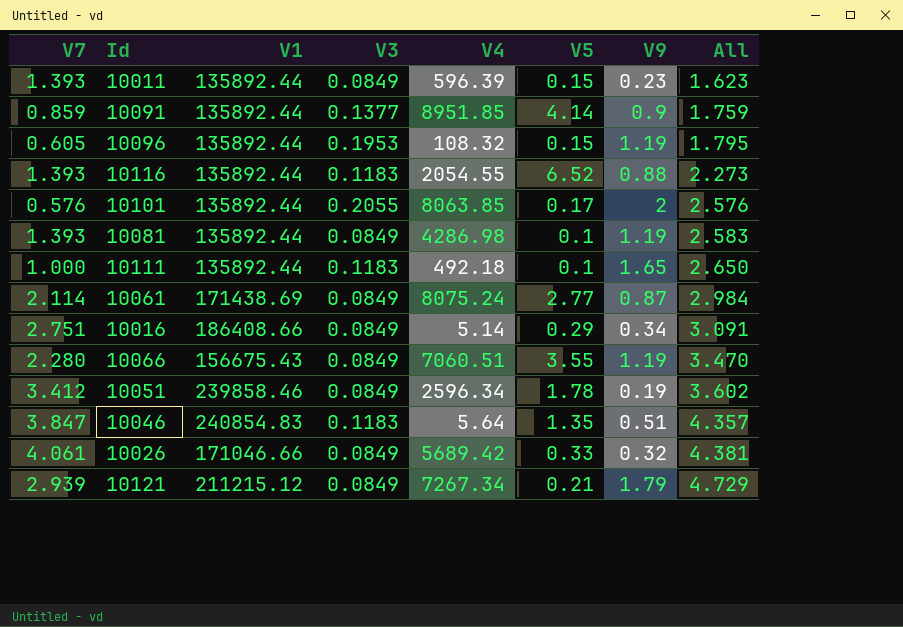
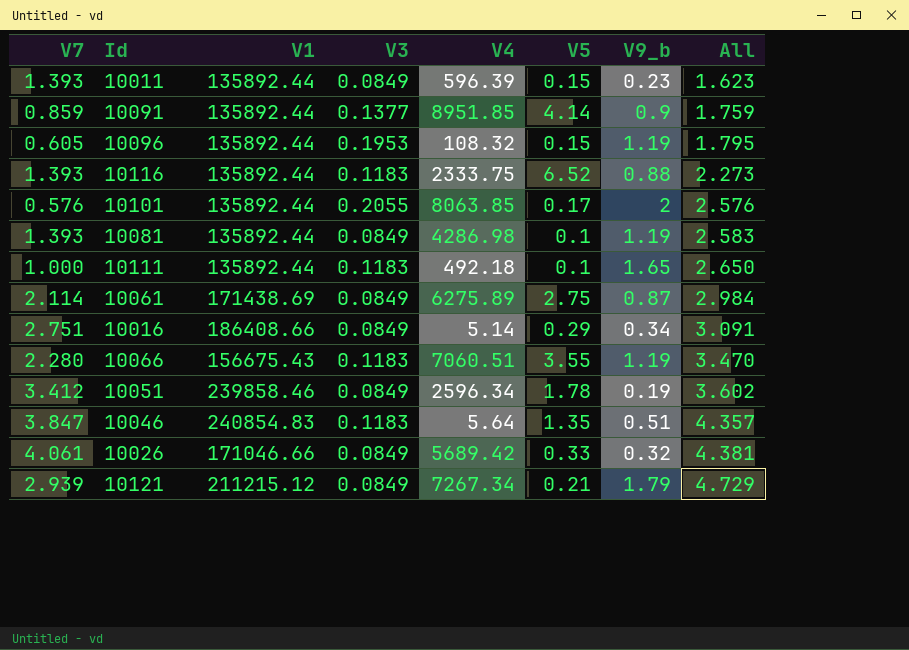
column name: V9 -> V9_b
10116 | V4: 2054.55 -> 2333.75
10061 | V4: 8075.24 -> 6275.89
10061 | V5: 2.77 -> 2.75
10066 | V3: 0.0849 -> 0.1183

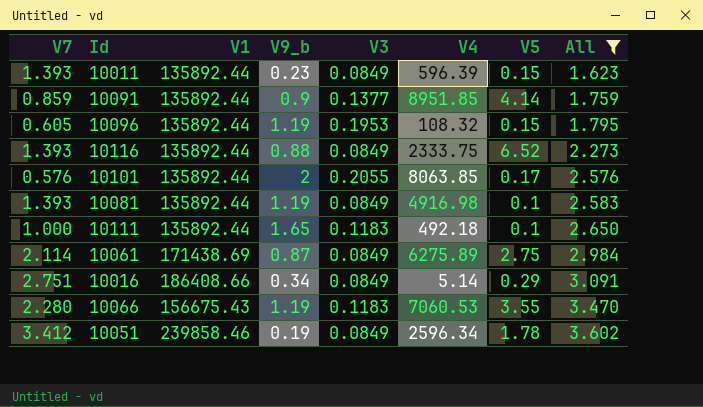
filter: none -> All <= 3.602
column V9_b | position: 7 -> 4
10116 | V3: 0.1183 -> 0.0849
10081 | V4: 4286.98 -> 4916.98
10066 | V4: 7060.51 -> 7060.53

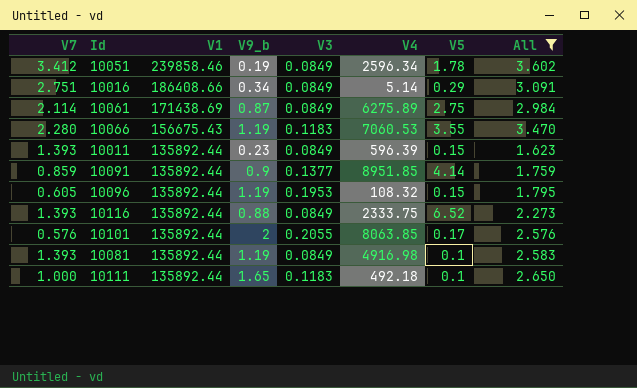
row order: All ascending -> V1 descending

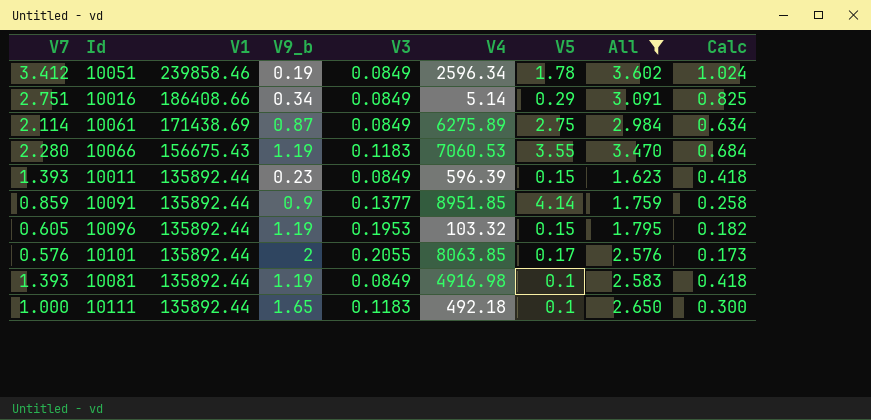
column Calc | formula: none -> [V7] * 0.3
row 10116: 1.393 | 135892.44 | 0.88 | 0.0849 | 2333.75 | 6.52 | 2.273 -> none
10096 | V4: 108.32 -> 103.32

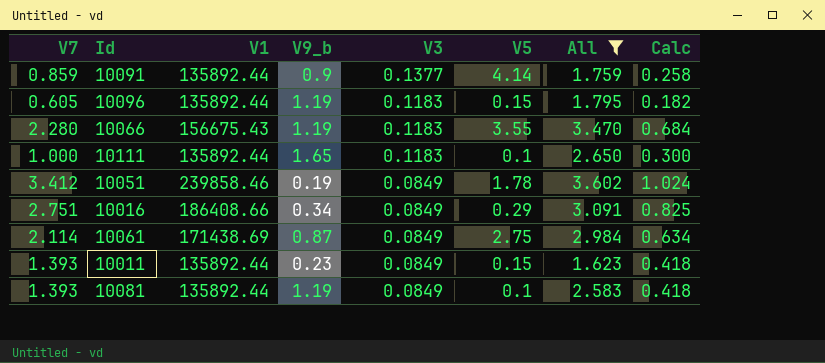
row order: V1 descending -> V3 descending
column V4 | position: 6 -> none
row 10101: 0.576 | 135892.44 | 2 | 0.2055 | 8063.85 | 0.17 | 2.576 | 0.173 -> none
10096 | V3: 0.1953 -> 0.1183

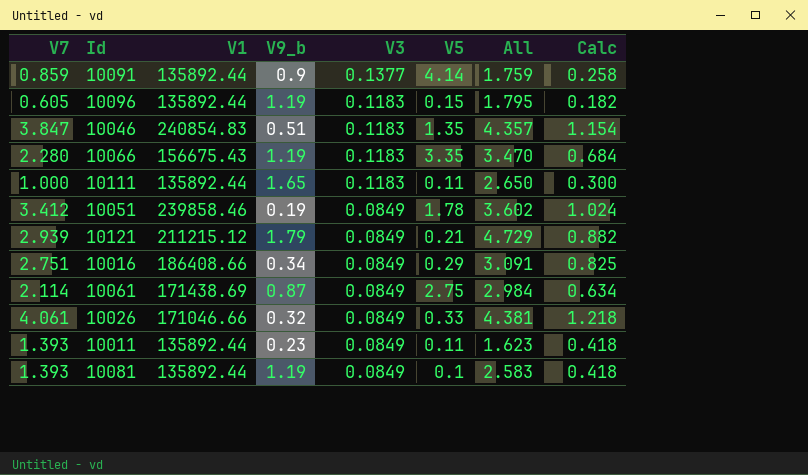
filter: All <= 3.602 -> none
10066 | V5: 3.55 -> 3.35
10111 | V5: 0.1 -> 0.11
10011 | V5: 0.15 -> 0.11

